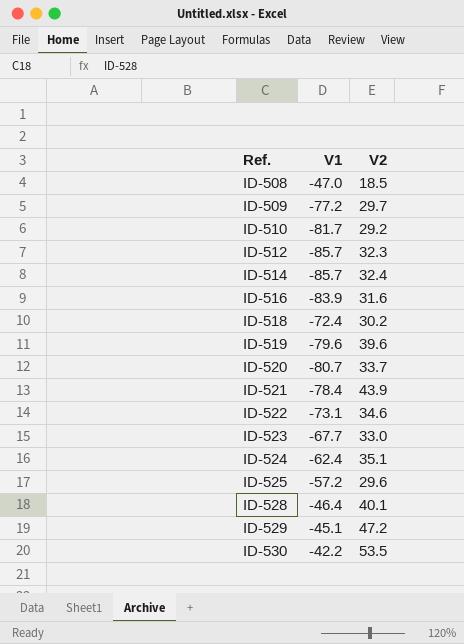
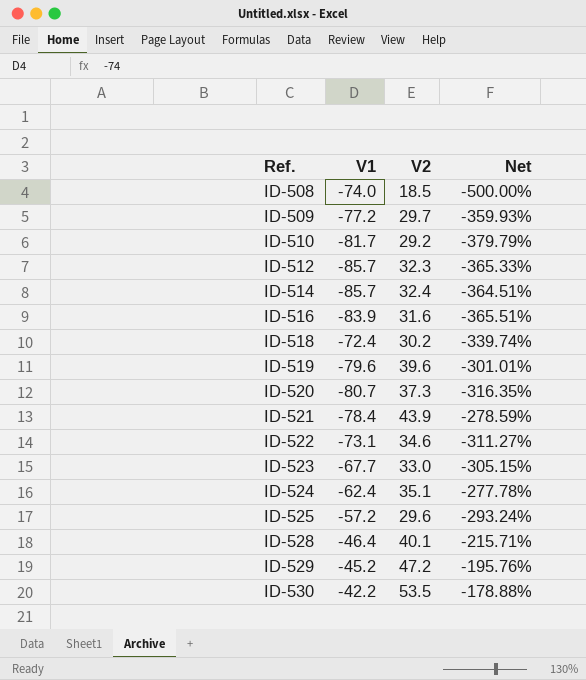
column Net | formula: none -> ([V1] - [V2]) / [V2]
ID-508 | V1: -47.0 -> -74.0
ID-520 | V2: 33.7 -> 37.3
ID-529 | V1: -45.1 -> -45.2

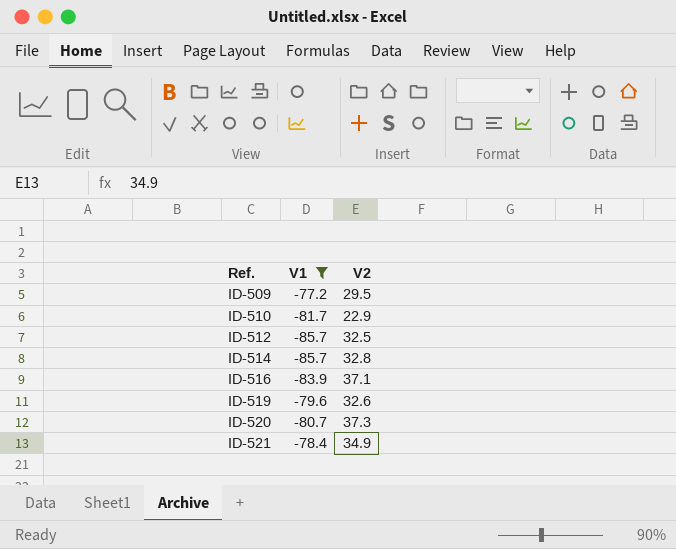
filter: none -> V1 <= -77.2
column Net | formula: ([V1] - [V2]) / [V2] -> none
ID-509 | V2: 29.7 -> 29.5
ID-510 | V2: 29.2 -> 22.9
ID-512 | V2: 32.3 -> 32.5
ID-514 | V2: 32.4 -> 32.8
ID-516 | V2: 31.6 -> 37.1
ID-519 | V2: 39.6 -> 32.6
ID-521 | V2: 43.9 -> 34.9

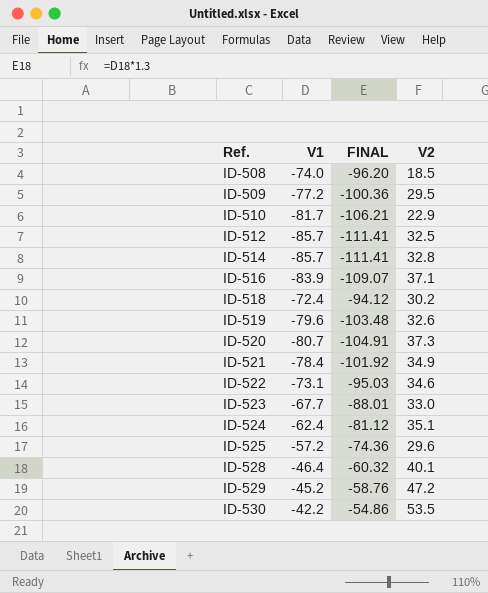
filter: V1 <= -77.2 -> none
column FINAL | formula: none -> [V1] * 1.3

